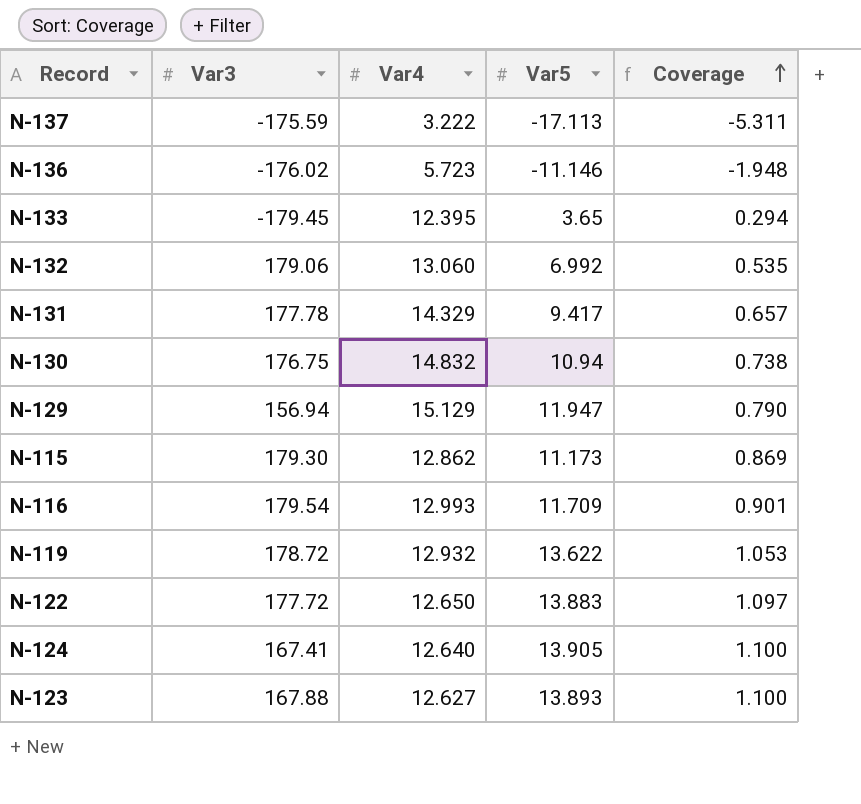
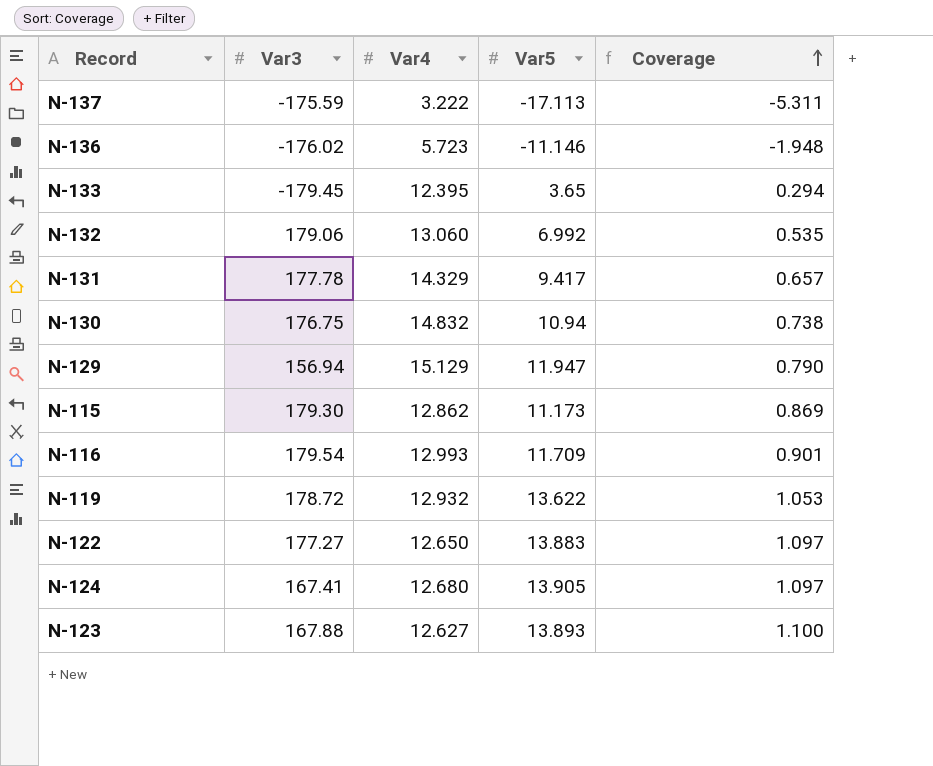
N-122 | Var3: 177.72 -> 177.27
N-124 | Var4: 12.640 -> 12.680
N-124 | Coverage: 1.100 -> 1.097

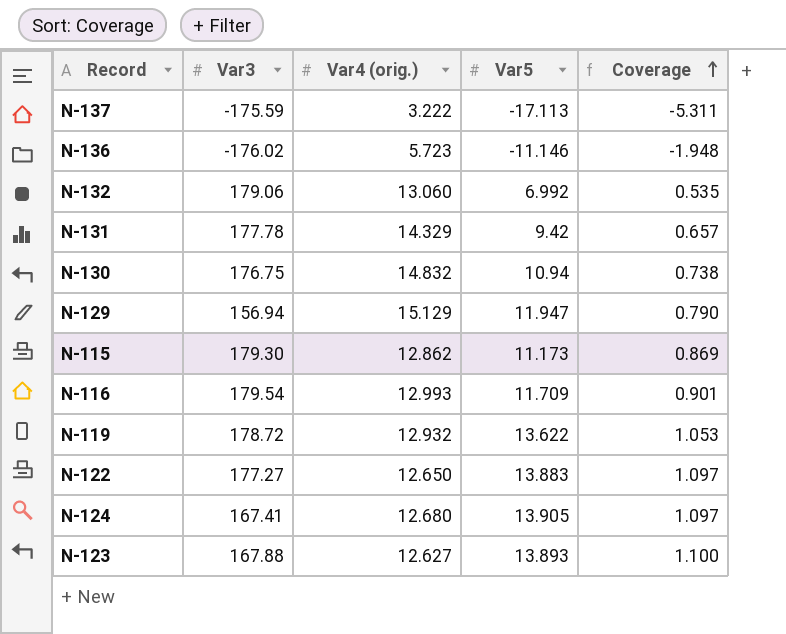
column name: Var4 -> Var4 (orig.)
row N-133: -179.45 | 12.395 | 3.65 | 0.294 -> none
N-131 | Var5: 9.417 -> 9.42

